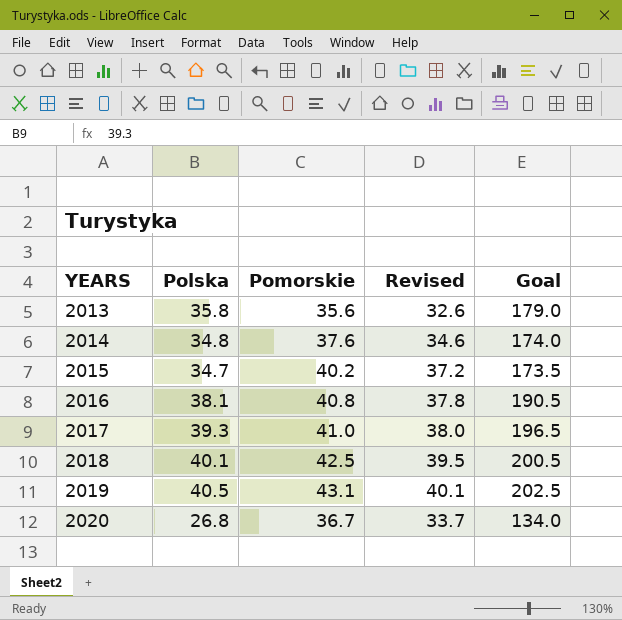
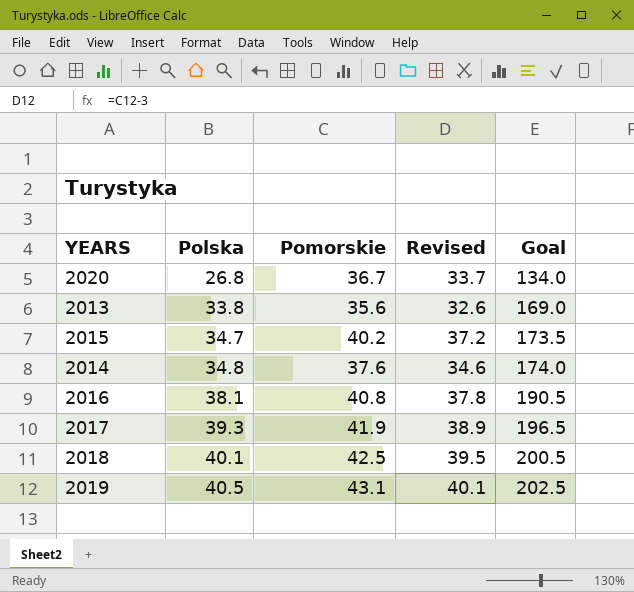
row order: YEARS ascending -> Polska ascending
2013 | Polska: 35.8 -> 33.8
2013 | Goal: 179.0 -> 169.0
2017 | Pomorskie: 41.0 -> 41.9
2017 | Revised: 38.0 -> 38.9

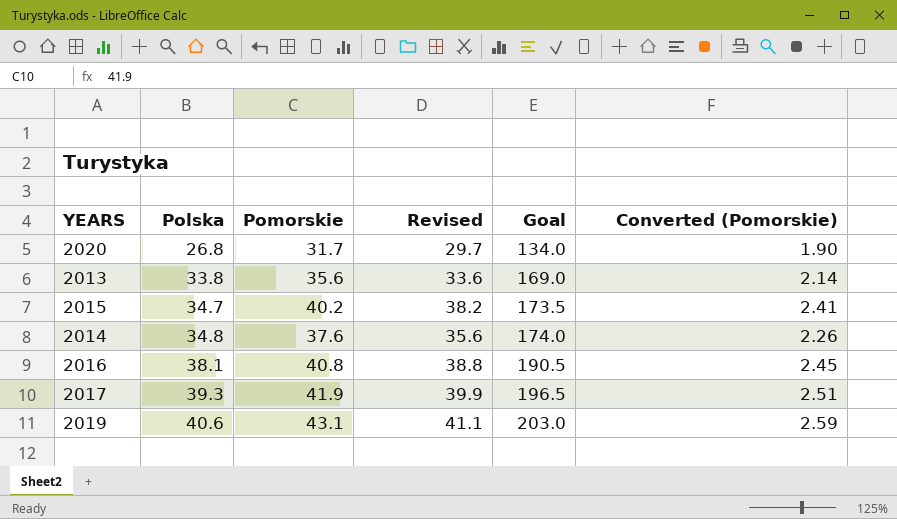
column Revised | formula: [Pomorskie] - 3 -> [Pomorskie] - 2
column Converted (Pomorskie) | formula: none -> [Pomorskie] * 0.06
row 2018: 40.1 | 42.5 | 39.5 | 200.5 -> none
2020 | Pomorskie: 36.7 -> 31.7
2019 | Polska: 40.5 -> 40.6
2019 | Goal: 202.5 -> 203.0

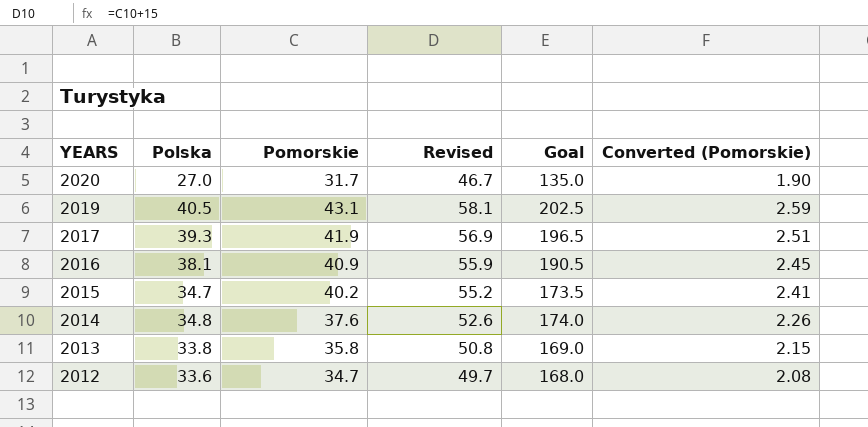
row order: Polska ascending -> YEARS descending
column Revised | formula: [Pomorskie] - 2 -> [Pomorskie] + 15
2020 | Polska: 26.8 -> 27.0
2020 | Goal: 134.0 -> 135.0
2019 | Polska: 40.6 -> 40.5
2019 | Goal: 203.0 -> 202.5
2016 | Pomorskie: 40.8 -> 40.9
2013 | Pomorskie: 35.6 -> 35.8
2013 | Converted (Pomorskie): 2.14 -> 2.15
row 2012: none -> 33.6 | 34.7 | 49.7 | 168.0 | 2.08

